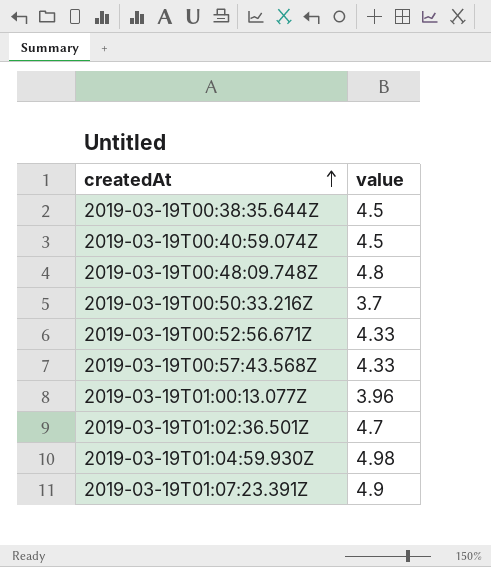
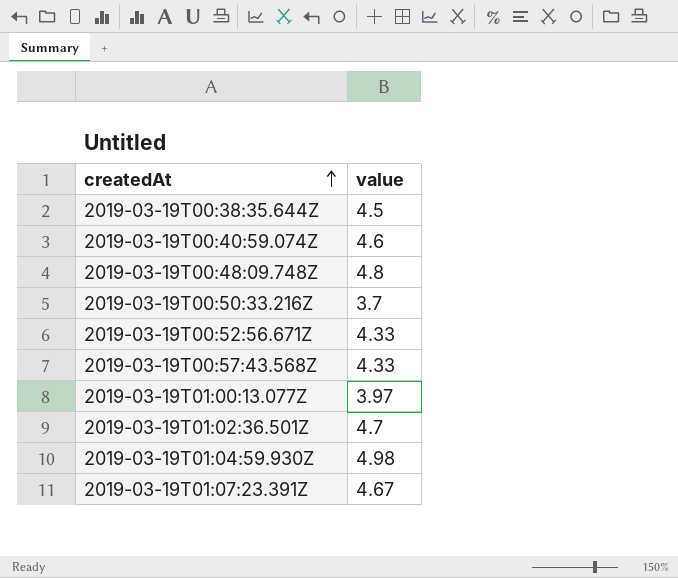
2019-03-19T00:40:59.074Z | value: 4.5 -> 4.6
2019-03-19T01:00:13.077Z | value: 3.96 -> 3.97
2019-03-19T01:07:23.391Z | value: 4.9 -> 4.67

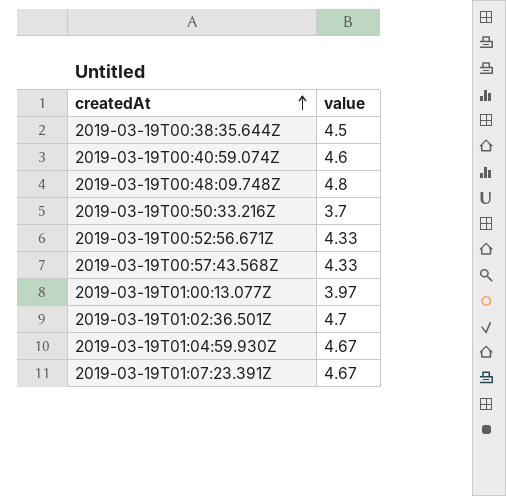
2019-03-19T01:04:59.930Z | value: 4.98 -> 4.67

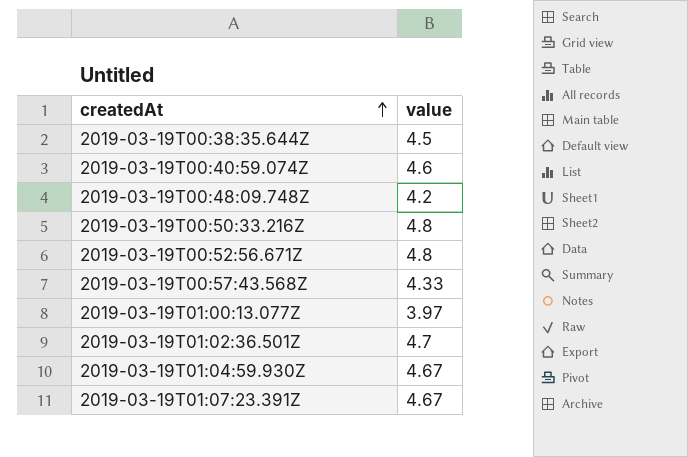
2019-03-19T00:48:09.748Z | value: 4.8 -> 4.2
2019-03-19T00:50:33.216Z | value: 3.7 -> 4.8
2019-03-19T00:52:56.671Z | value: 4.33 -> 4.8

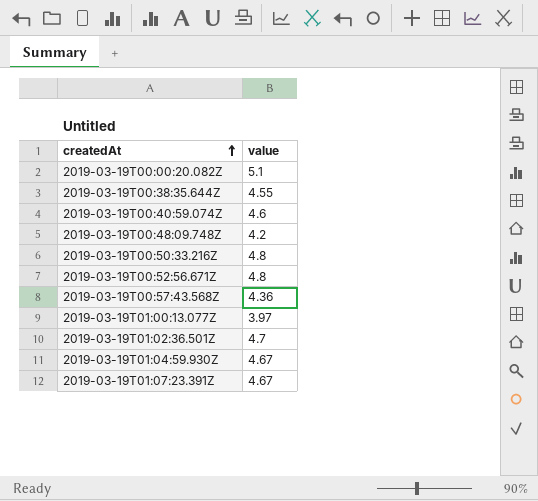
row 2019-03-19T00:00:20.082Z: none -> 5.1
2019-03-19T00:38:35.644Z | value: 4.5 -> 4.55
2019-03-19T00:57:43.568Z | value: 4.33 -> 4.36

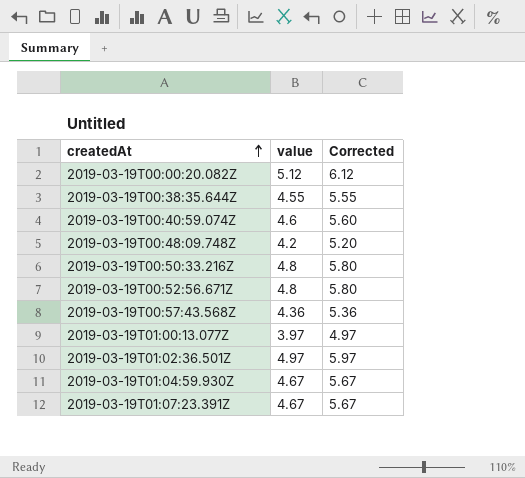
column Corrected | formula: none -> [value] + 1
2019-03-19T00:00:20.082Z | value: 5.1 -> 5.12
2019-03-19T01:02:36.501Z | value: 4.7 -> 4.97

